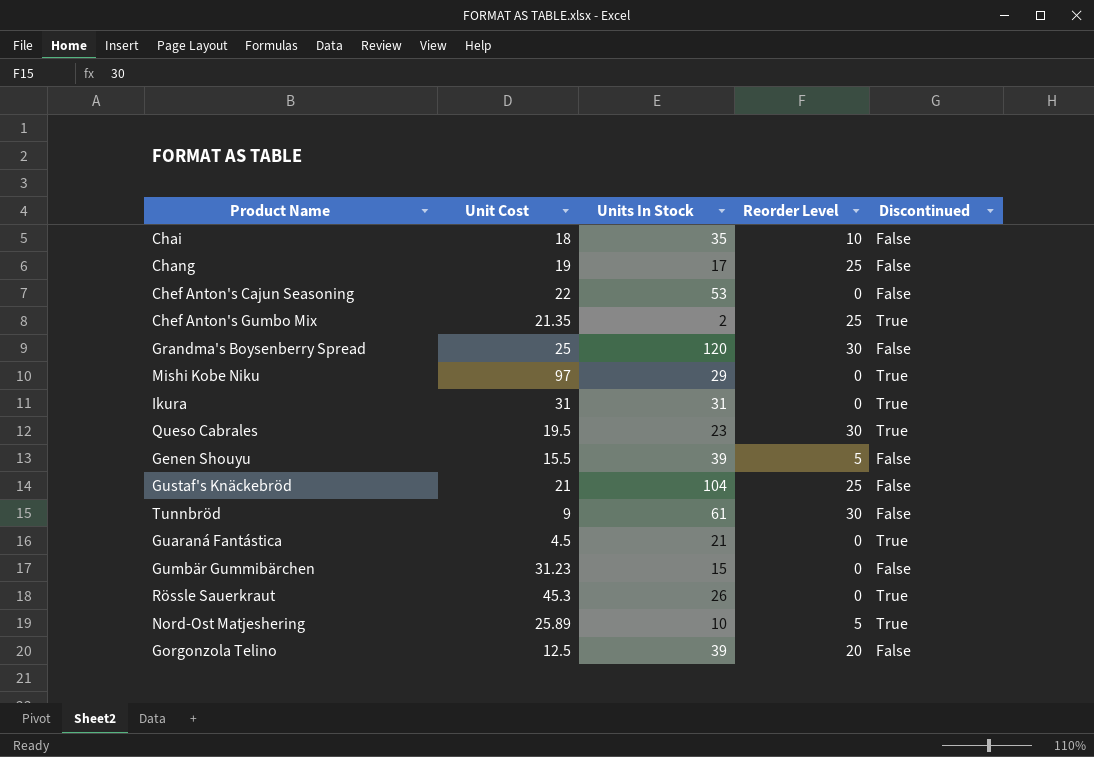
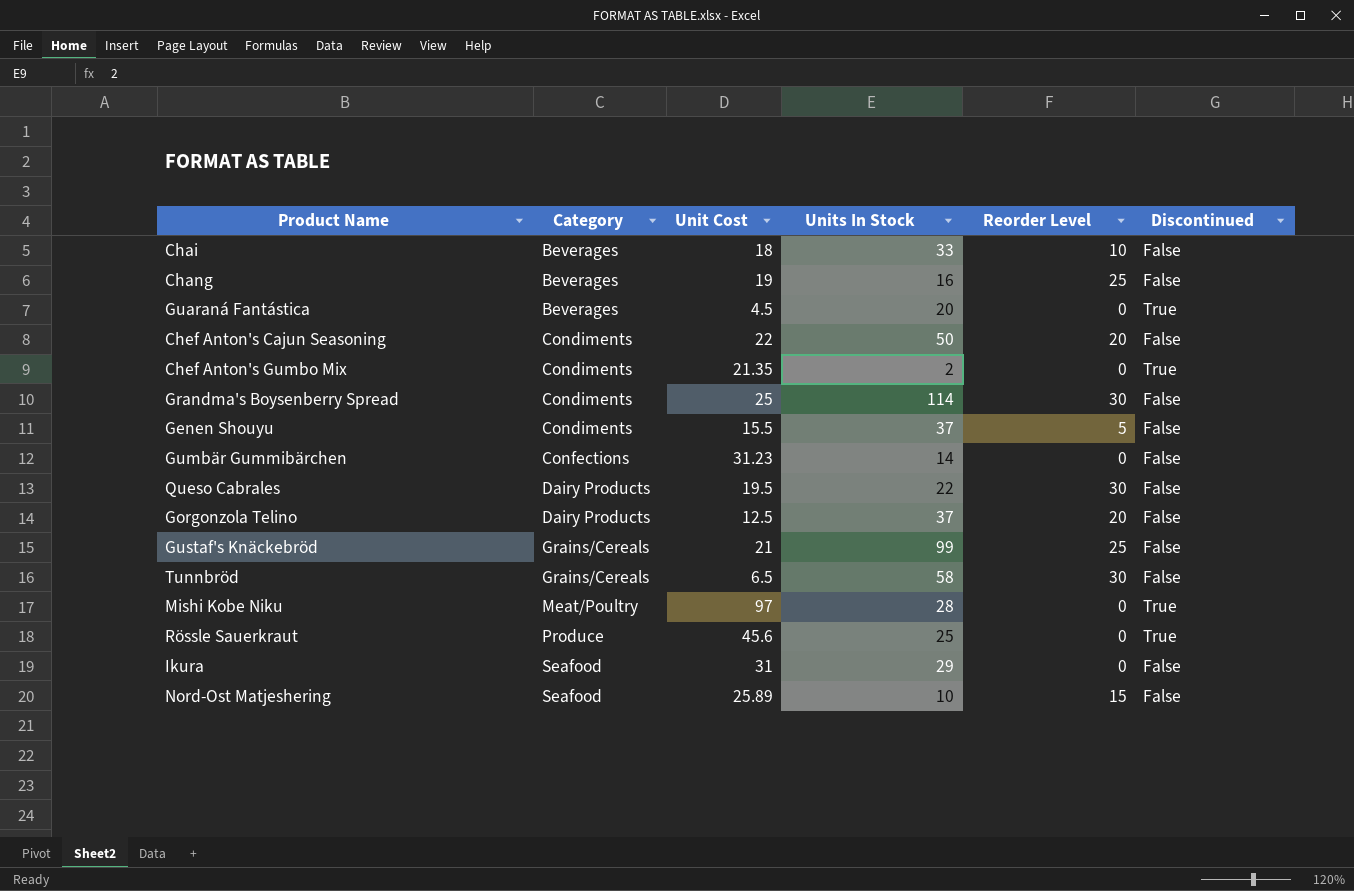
row order: none -> Category ascending
column Category | position: none -> 2
Chai | Units In Stock: 35 -> 33
Chang | Units In Stock: 17 -> 16
Guaraná Fantástica | Units In Stock: 21 -> 20
Chef Anton's Cajun Seasoning | Units In Stock: 53 -> 50
Chef Anton's Cajun Seasoning | Reorder Level: 0 -> 20
Chef Anton's Gumbo Mix | Reorder Level: 25 -> 0
Grandma's Boysenberry Spread | Units In Stock: 120 -> 114
Genen Shouyu | Units In Stock: 39 -> 37
Gumbär Gummibärchen | Units In Stock: 15 -> 14
Queso Cabrales | Units In Stock: 23 -> 22
Queso Cabrales | Discontinued: True -> False
Gorgonzola Telino | Units In Stock: 39 -> 37
Gustaf's Knäckebröd | Units In Stock: 104 -> 99
Tunnbröd | Unit Cost: 9 -> 6.5
Tunnbröd | Units In Stock: 61 -> 58
Mishi Kobe Niku | Units In Stock: 29 -> 28
Rössle Sauerkraut | Unit Cost: 45.3 -> 45.6
Rössle Sauerkraut | Units In Stock: 26 -> 25
Ikura | Units In Stock: 31 -> 29
Ikura | Discontinued: True -> False
Nord-Ost Matjeshering | Reorder Level: 5 -> 15
Nord-Ost Matjeshering | Discontinued: True -> False

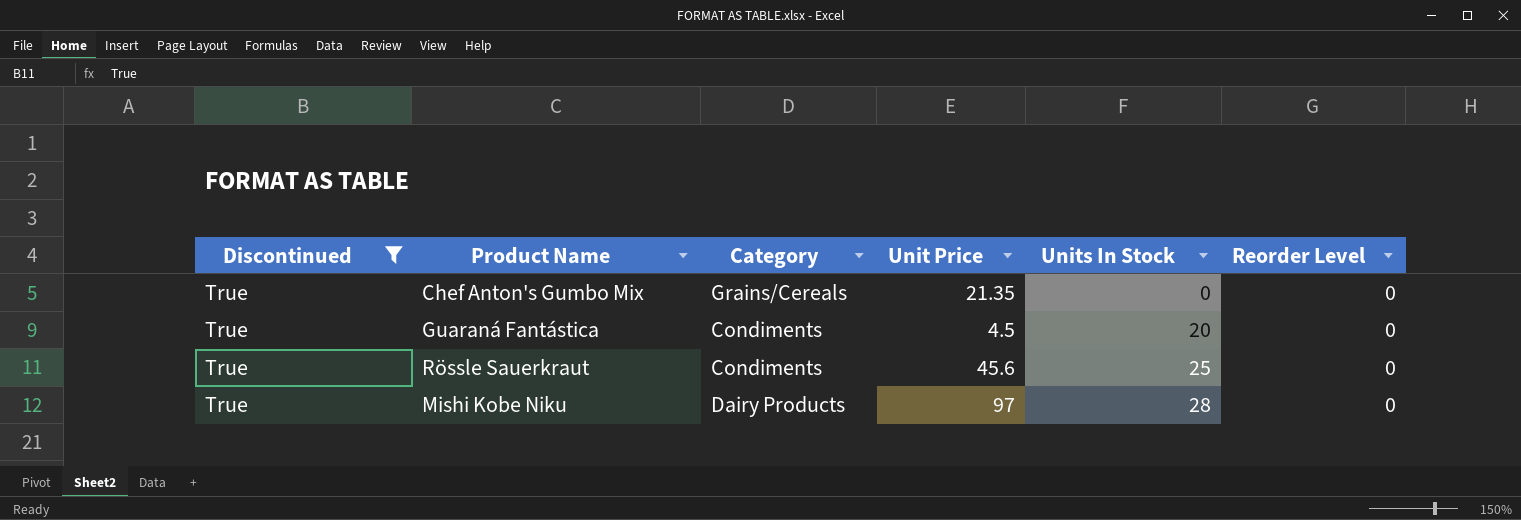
filter: none -> Discontinued = True
row order: Category ascending -> Units In Stock ascending
column Discontinued | position: 6 -> 1
column name: Unit Cost -> Unit Price
Chef Anton's Gumbo Mix | Category: Condiments -> Grains/Cereals
Chef Anton's Gumbo Mix | Units In Stock: 2 -> 0
Guaraná Fantástica | Category: Beverages -> Condiments
Rössle Sauerkraut | Category: Produce -> Condiments
Mishi Kobe Niku | Category: Meat/Poultry -> Dairy Products

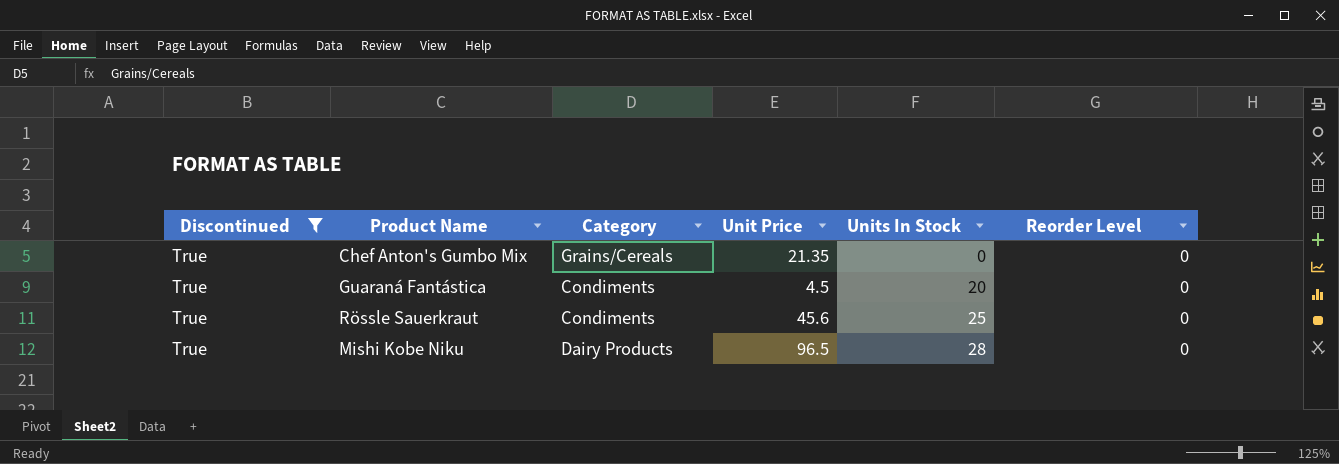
Mishi Kobe Niku | Unit Price: 97 -> 96.5

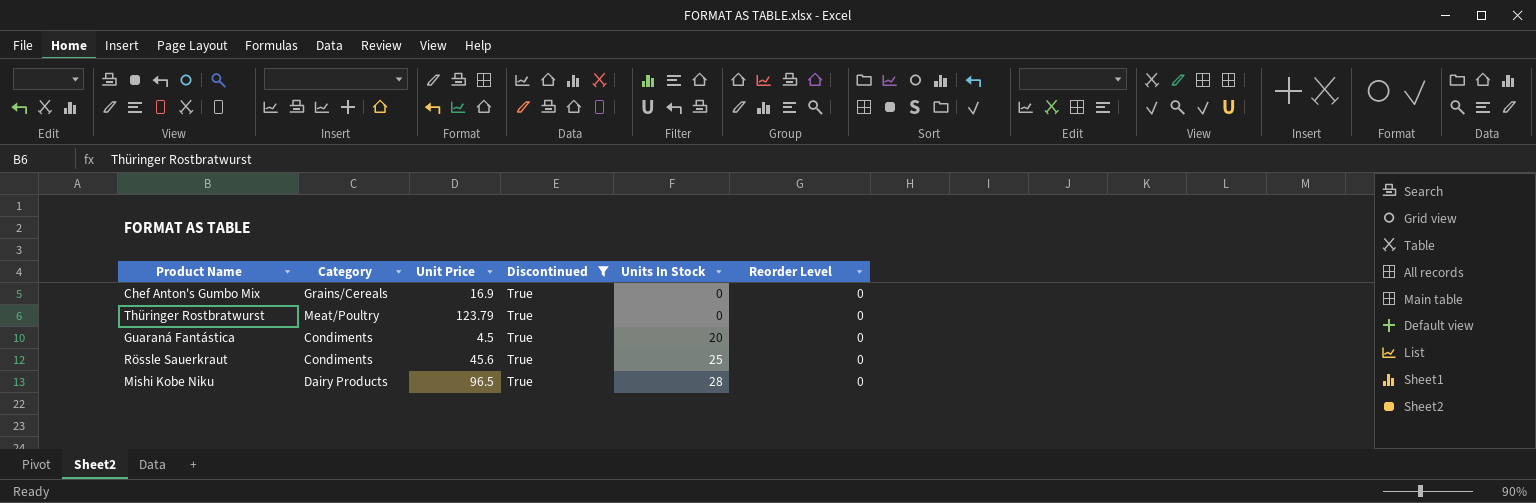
column Discontinued | position: 1 -> 4
Chef Anton's Gumbo Mix | Unit Price: 21.35 -> 16.9
row Thüringer Rostbratwurst: none -> Meat/Poultry | 123.79 | True | 0 | 0

